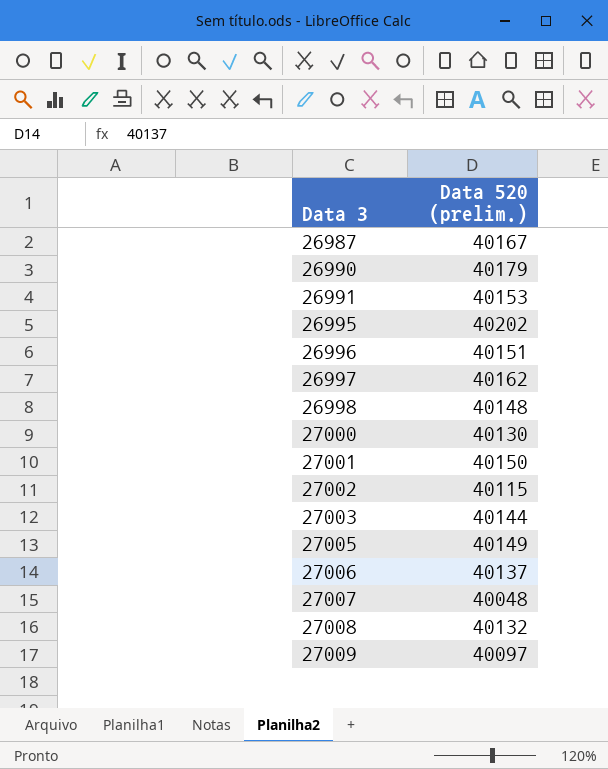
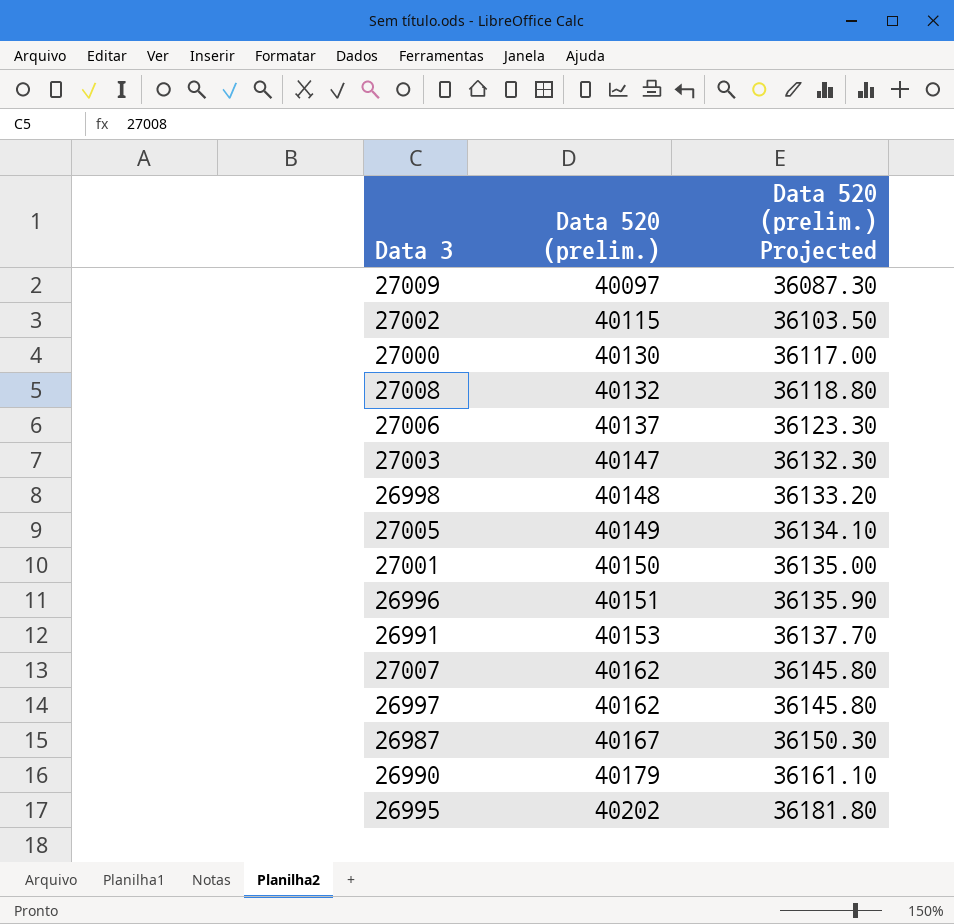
row order: Data 3 ascending -> Data 520 (prelim.) ascending
column Data 520 (prelim.) Projected | formula: none -> [Data 520 (prelim.)] * 0.9
27003 | Data 520 (prelim.): 40144 -> 40147
27007 | Data 520 (prelim.): 40048 -> 40162

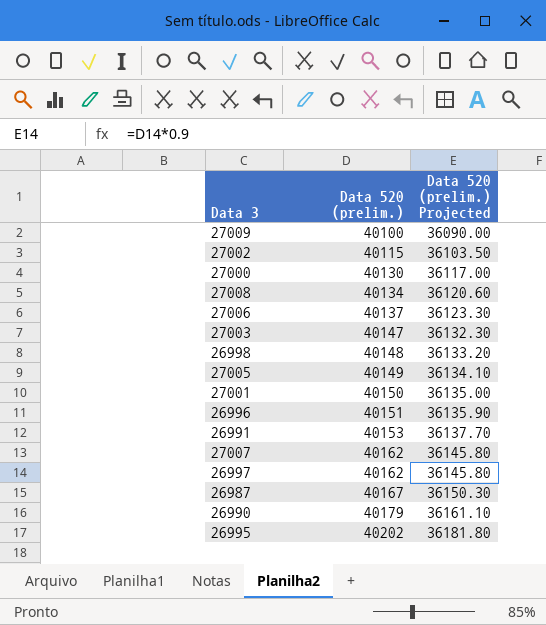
27009 | Data 520 (prelim.): 40097 -> 40100
27009 | Data 520 (prelim.) Projected: 36087.30 -> 36090.00
27008 | Data 520 (prelim.): 40132 -> 40134
27008 | Data 520 (prelim.) Projected: 36118.80 -> 36120.60

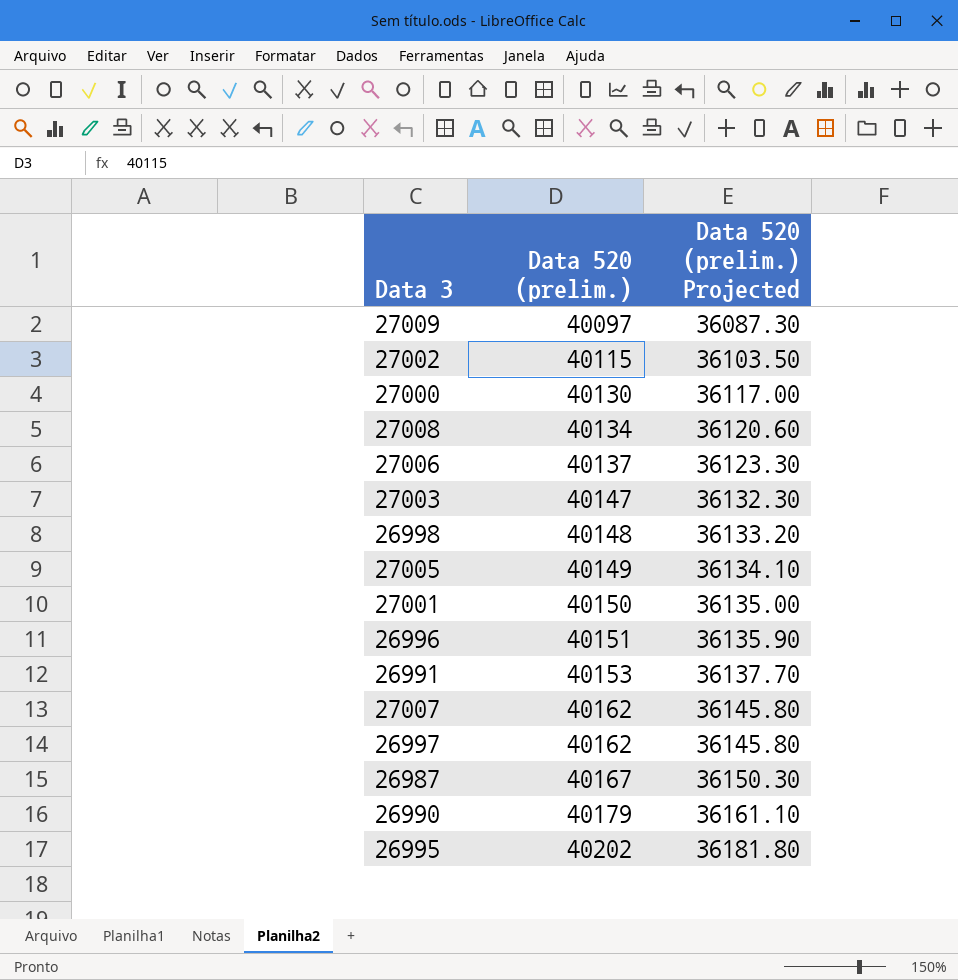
27009 | Data 520 (prelim.): 40100 -> 40097
27009 | Data 520 (prelim.) Projected: 36090.00 -> 36087.30

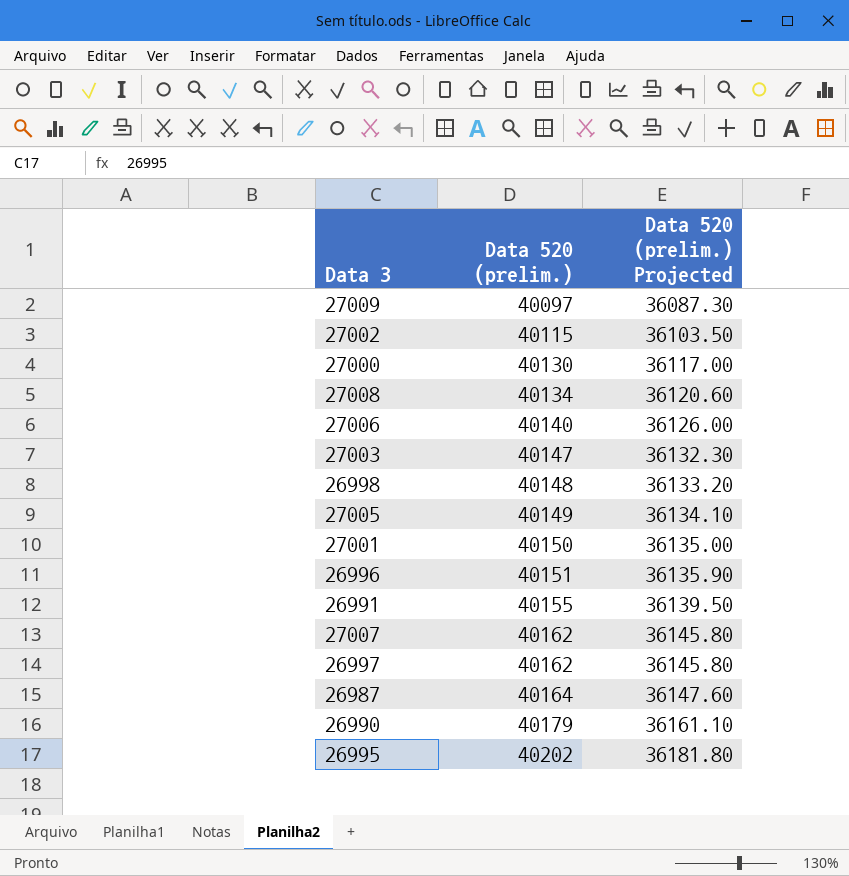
27006 | Data 520 (prelim.): 40137 -> 40140
27006 | Data 520 (prelim.) Projected: 36123.30 -> 36126.00
26991 | Data 520 (prelim.): 40153 -> 40155
26991 | Data 520 (prelim.) Projected: 36137.70 -> 36139.50
26987 | Data 520 (prelim.): 40167 -> 40164
26987 | Data 520 (prelim.) Projected: 36150.30 -> 36147.60

